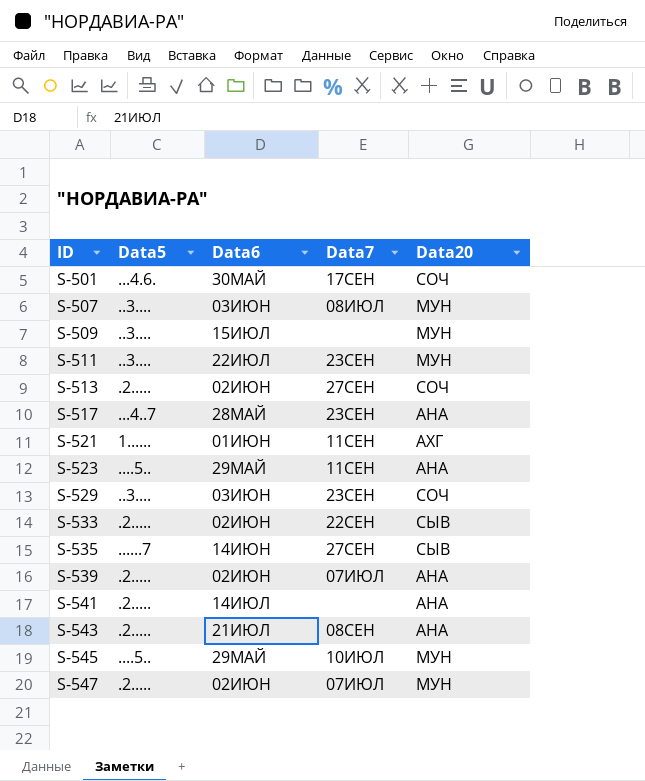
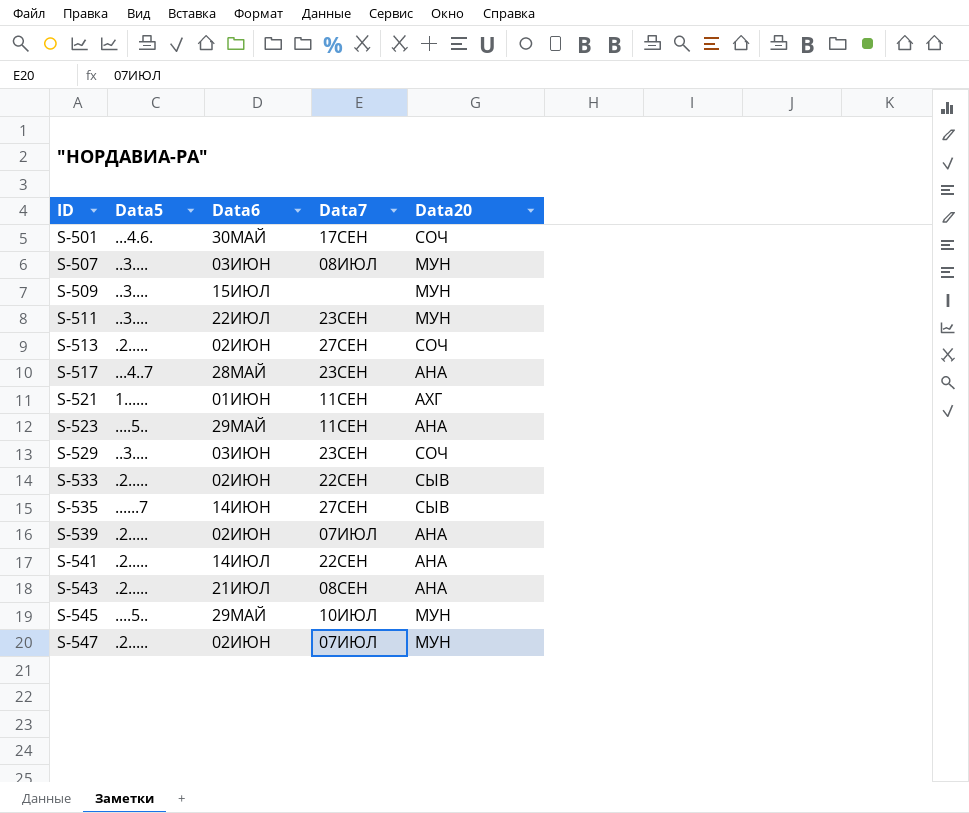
S-541 | Data7: none -> 22СЕН

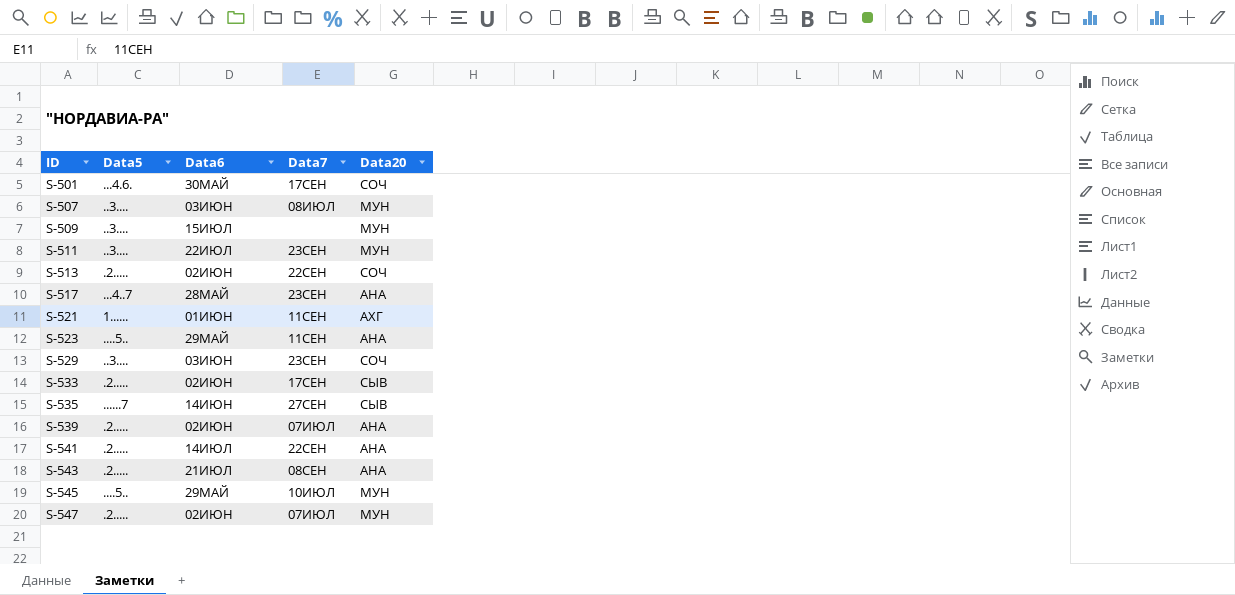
S-513 | Data7: 27СЕН -> 22СЕН
S-533 | Data7: 22СЕН -> 17СЕН

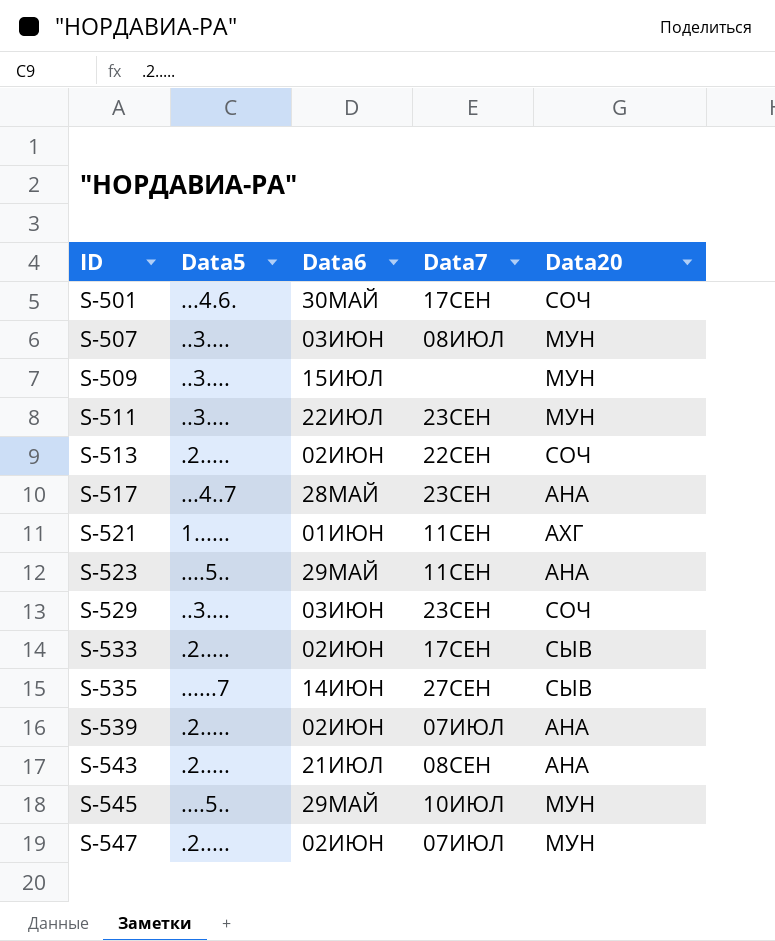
row S-541: .2..... | 14ИЮЛ | 22СЕН | АНА -> none

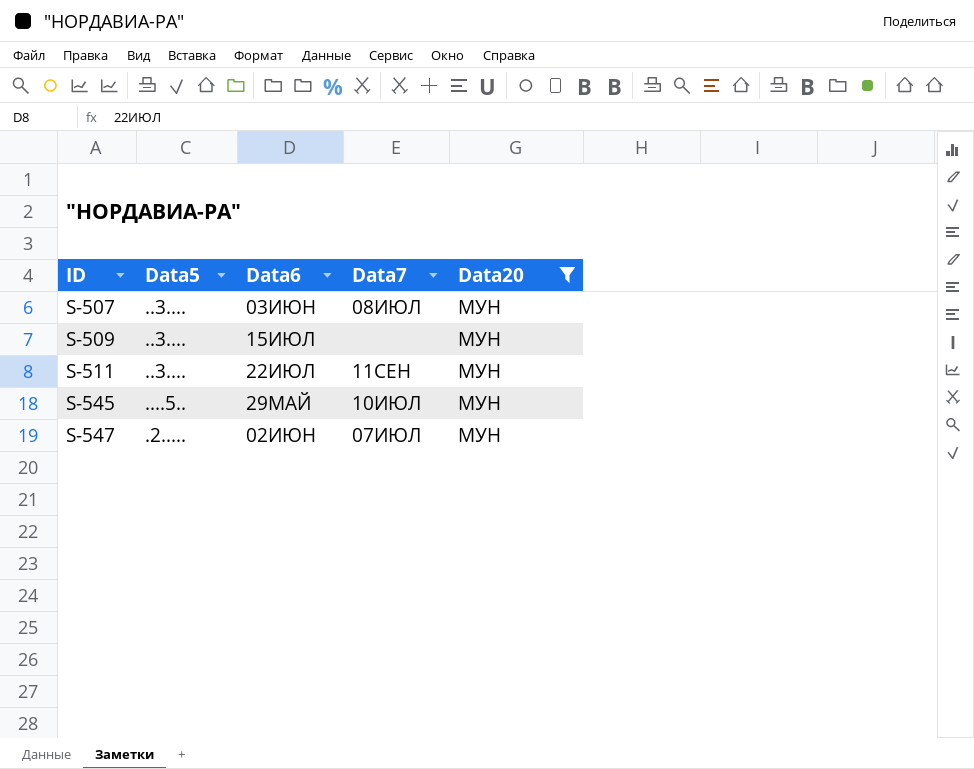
filter: none -> Data20 = МУН
S-511 | Data7: 23СЕН -> 11СЕН

